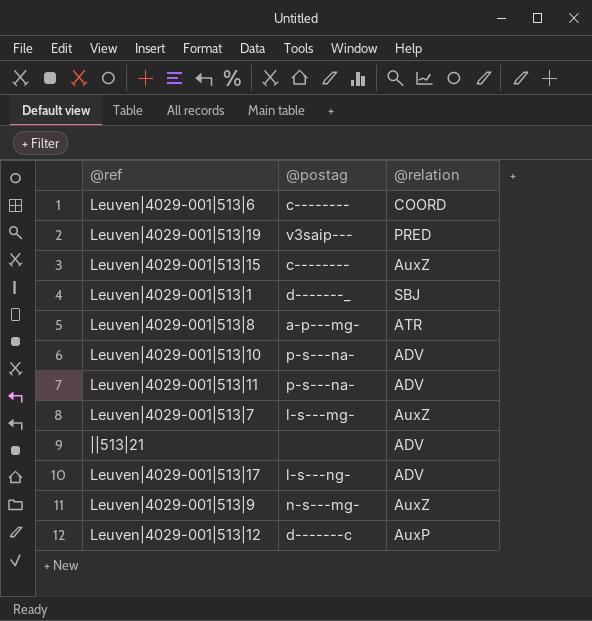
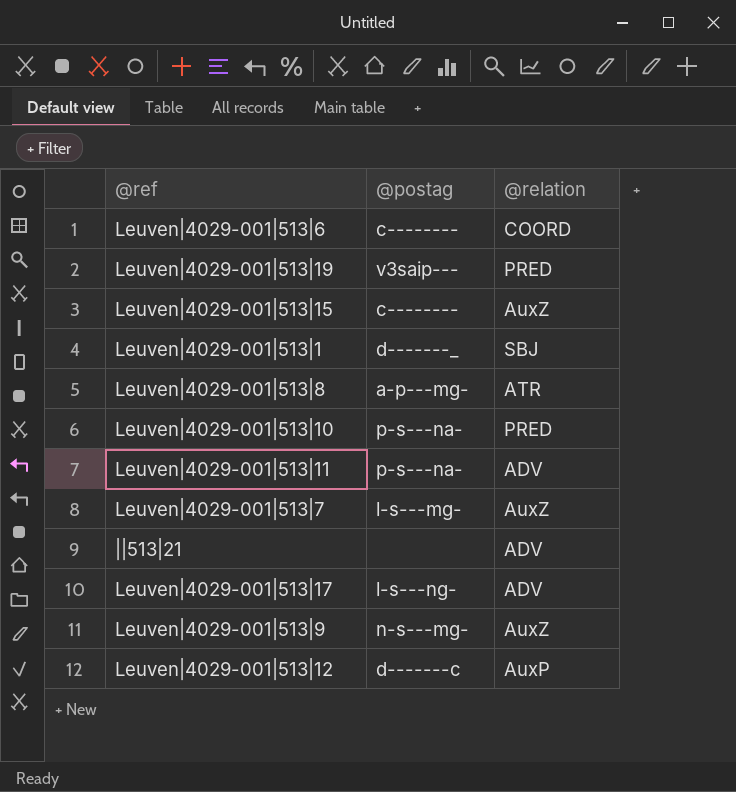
Leuven|4029-001|513|10 | @relation: ADV -> PRED

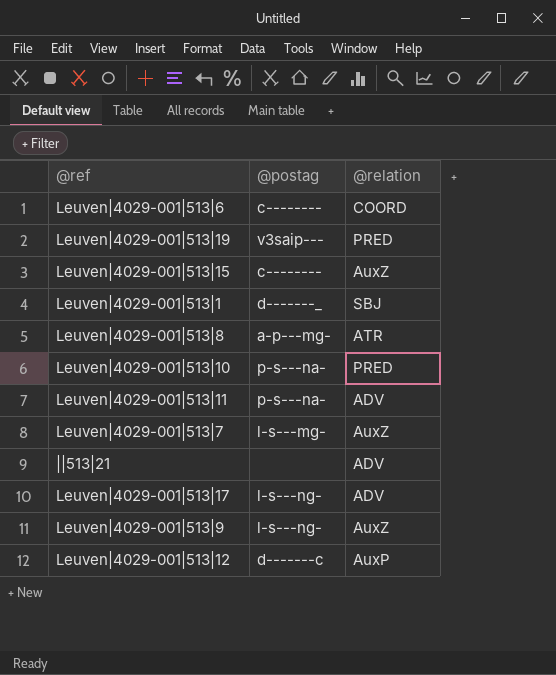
Leuven|4029-001|513|9 | @postag: n-s---mg- -> l-s---ng-

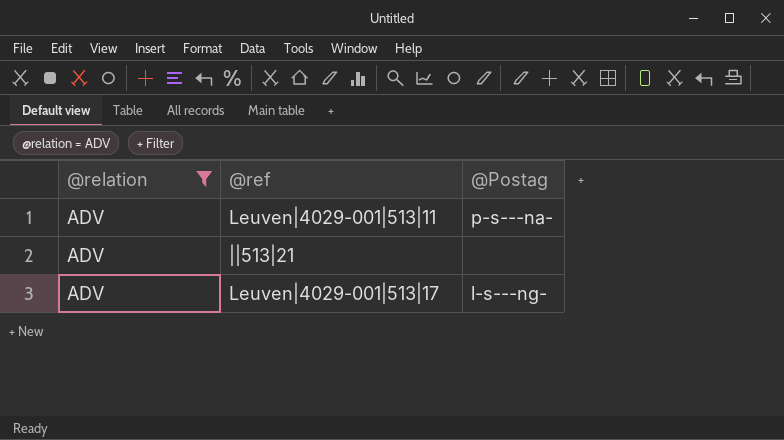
filter: none -> @relation = ADV
column @relation | position: 3 -> 1
column name: @postag -> @Postag

